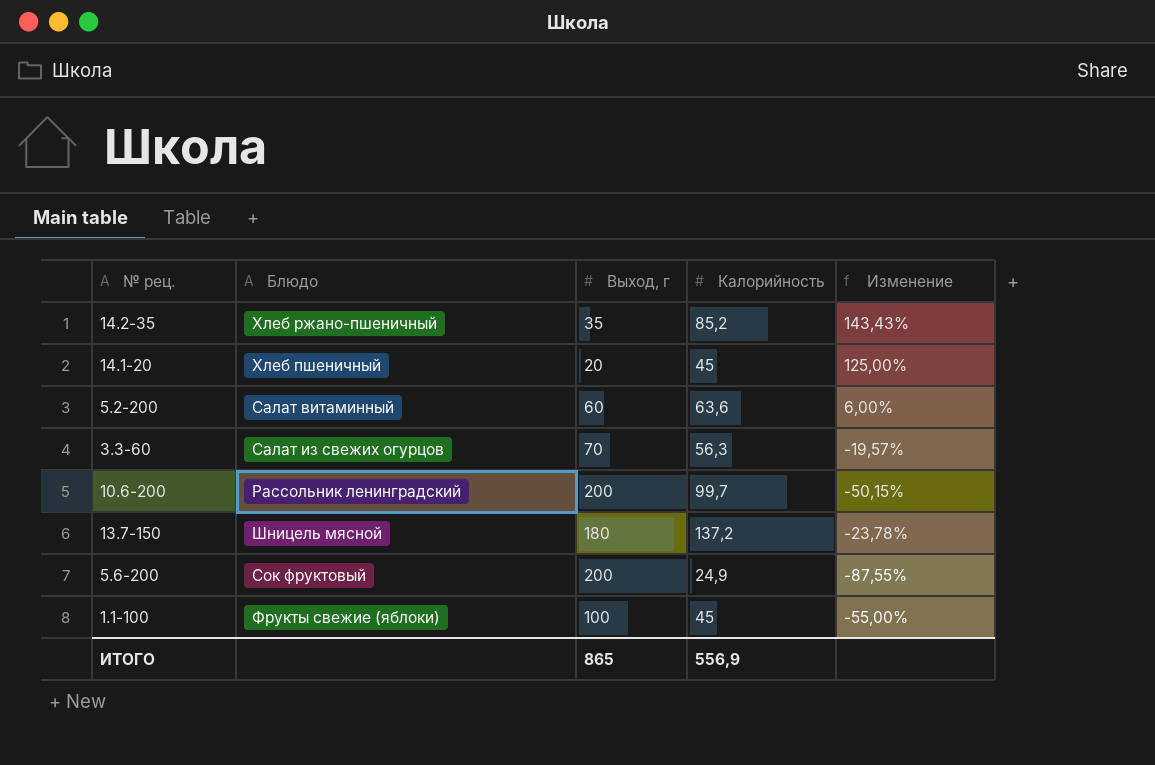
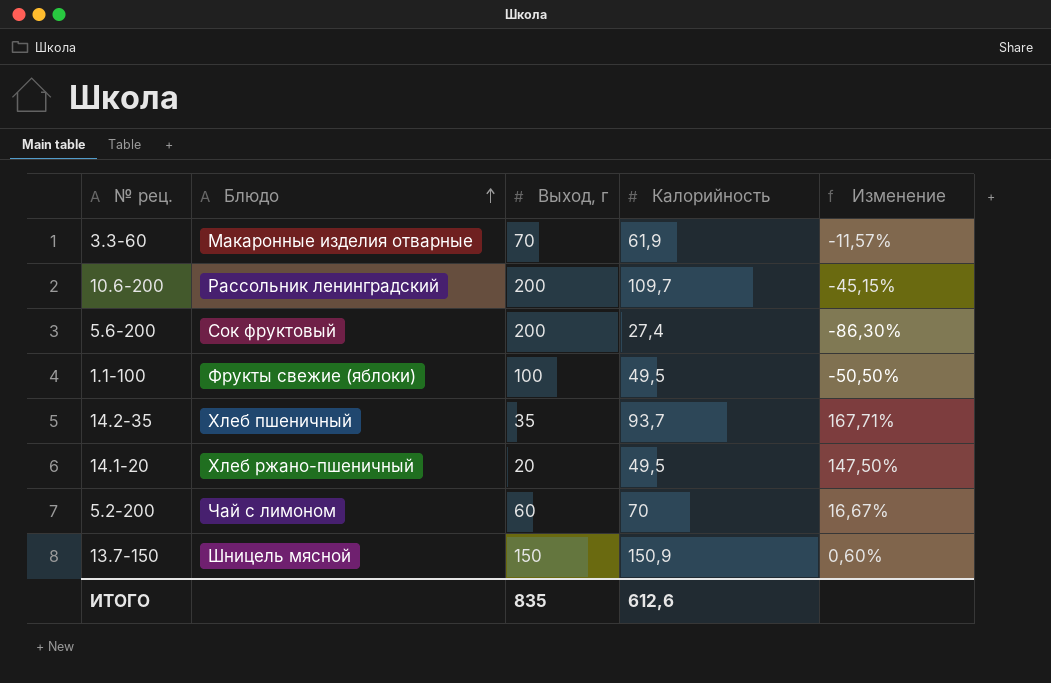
row order: none -> Блюдо ascending
3.3-60 | Блюдо: Салат из свежих огурцов -> Макаронные изделия отварные
3.3-60 | Калорийность: 56,3 -> 61,9
3.3-60 | Изменение: -19,57% -> -11,57%
10.6-200 | Калорийность: 99,7 -> 109,7
10.6-200 | Изменение: -50,15% -> -45,15%
5.6-200 | Калорийность: 24,9 -> 27,4
5.6-200 | Изменение: -87,55% -> -86,30%
1.1-100 | Калорийность: 45 -> 49,5
1.1-100 | Изменение: -55,00% -> -50,50%
14.2-35 | Блюдо: Хлеб ржано-пшеничный -> Хлеб пшеничный
14.2-35 | Калорийность: 85,2 -> 93,7
14.2-35 | Изменение: 143,43% -> 167,71%
14.1-20 | Блюдо: Хлеб пшеничный -> Хлеб ржано-пшеничный
14.1-20 | Калорийность: 45 -> 49,5
14.1-20 | Изменение: 125,00% -> 147,50%
5.2-200 | Блюдо: Салат витаминный -> Чай с лимоном
5.2-200 | Калорийность: 63,6 -> 70
5.2-200 | Изменение: 6,00% -> 16,67%
13.7-150 | Выход, г: 180 -> 150
13.7-150 | Калорийность: 137,2 -> 150,9
13.7-150 | Изменение: -23,78% -> 0,60%
ИТОГО | Выход, г: 865 -> 835
ИТОГО | Калорийность: 556,9 -> 612,6

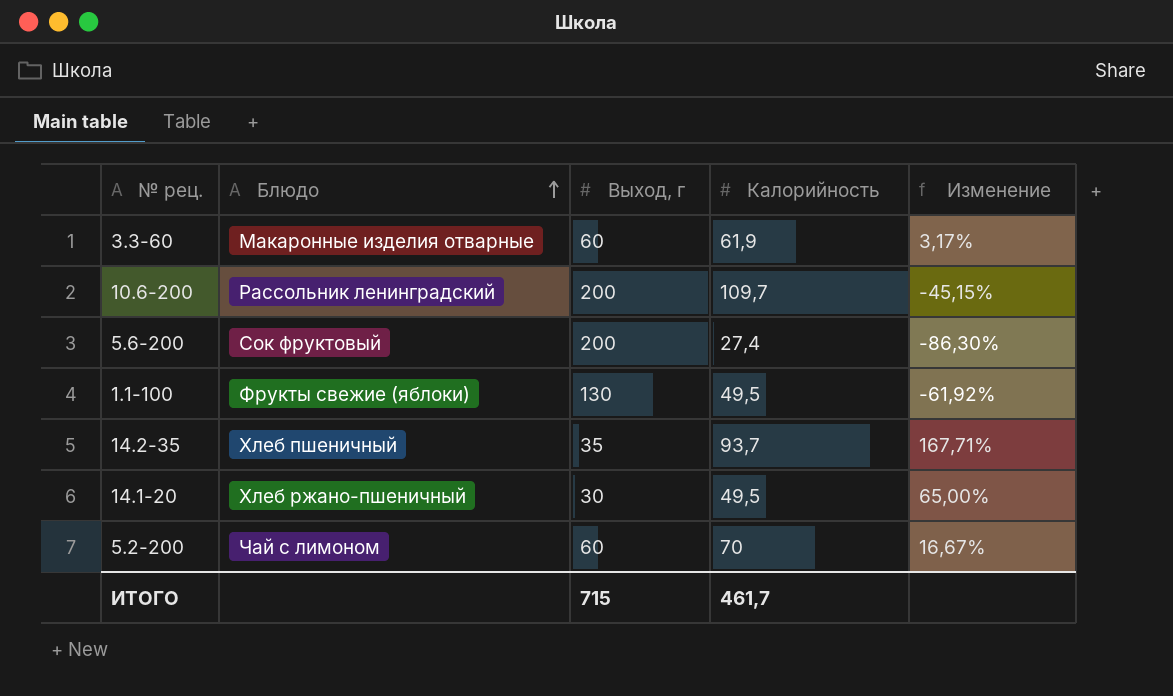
row 13.7-150: Шницель мясной | 150 | 150,9 | 0,60% -> none
3.3-60 | Выход, г: 70 -> 60
3.3-60 | Изменение: -11,57% -> 3,17%
1.1-100 | Выход, г: 100 -> 130
1.1-100 | Изменение: -50,50% -> -61,92%
14.1-20 | Выход, г: 20 -> 30
14.1-20 | Изменение: 147,50% -> 65,00%
ИТОГО | Выход, г: 835 -> 715
ИТОГО | Калорийность: 612,6 -> 461,7

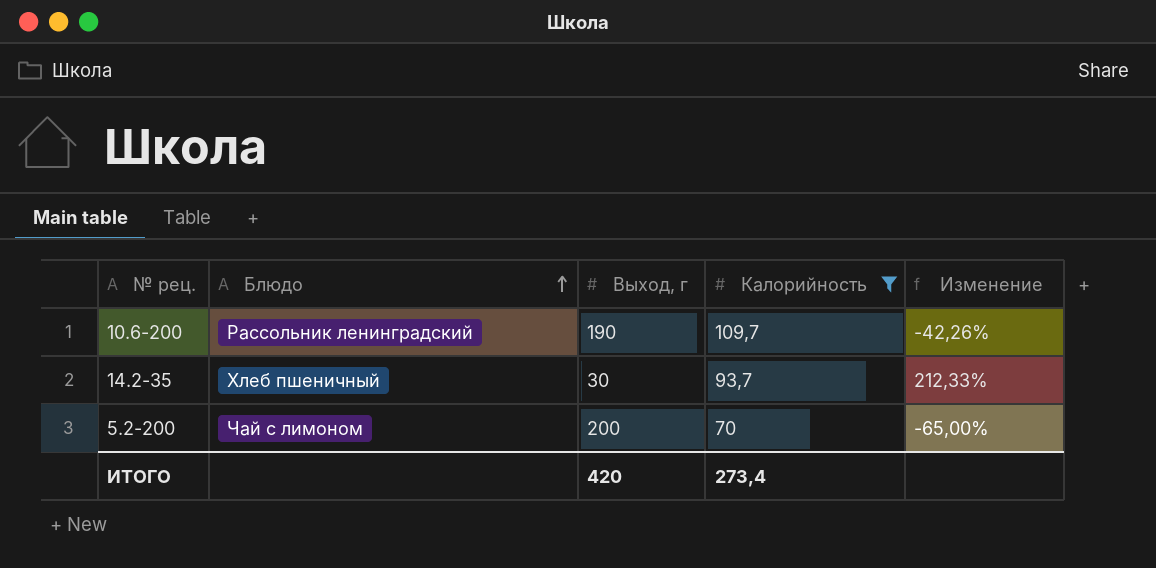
filter: none -> Калорийность >= 70
10.6-200 | Выход, г: 200 -> 190
10.6-200 | Изменение: -45,15% -> -42,26%
14.2-35 | Выход, г: 35 -> 30
14.2-35 | Изменение: 167,71% -> 212,33%
5.2-200 | Выход, г: 60 -> 200
5.2-200 | Изменение: 16,67% -> -65,00%
ИТОГО | Выход, г: 715 -> 420
ИТОГО | Калорийность: 461,7 -> 273,4

